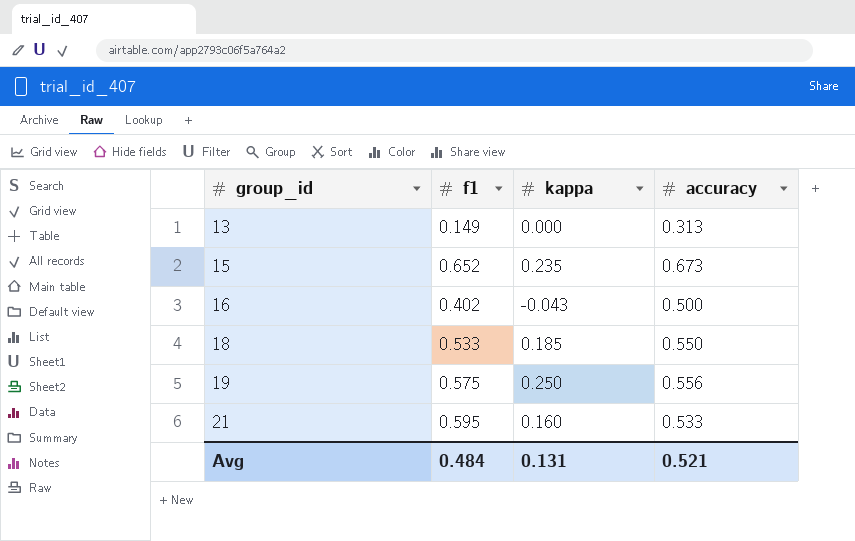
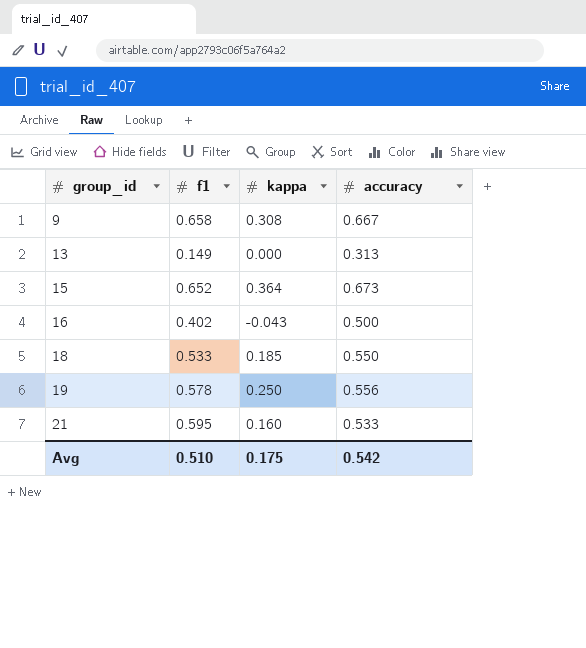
row 9: none -> 0.658 | 0.308 | 0.667
15 | kappa: 0.235 -> 0.364
19 | f1: 0.575 -> 0.578
Avg | f1: 0.484 -> 0.510
Avg | kappa: 0.131 -> 0.175
Avg | accuracy: 0.521 -> 0.542

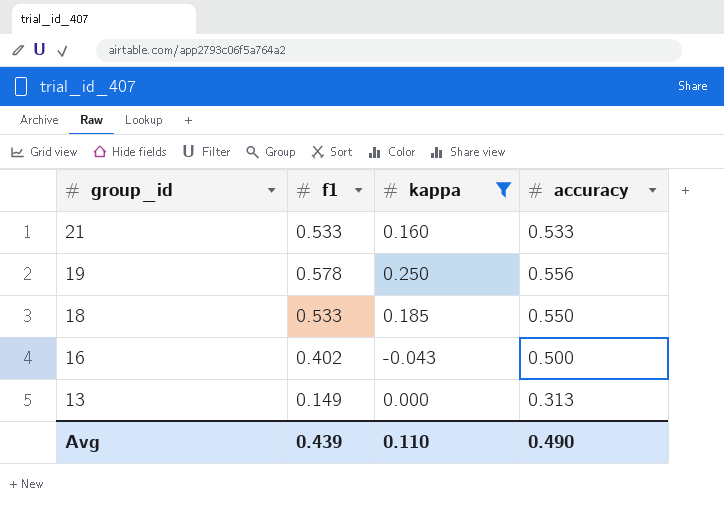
filter: none -> kappa <= 0.250
row order: group_id ascending -> group_id descending
21 | f1: 0.595 -> 0.533
Avg | f1: 0.510 -> 0.439
Avg | kappa: 0.175 -> 0.110
Avg | accuracy: 0.542 -> 0.490

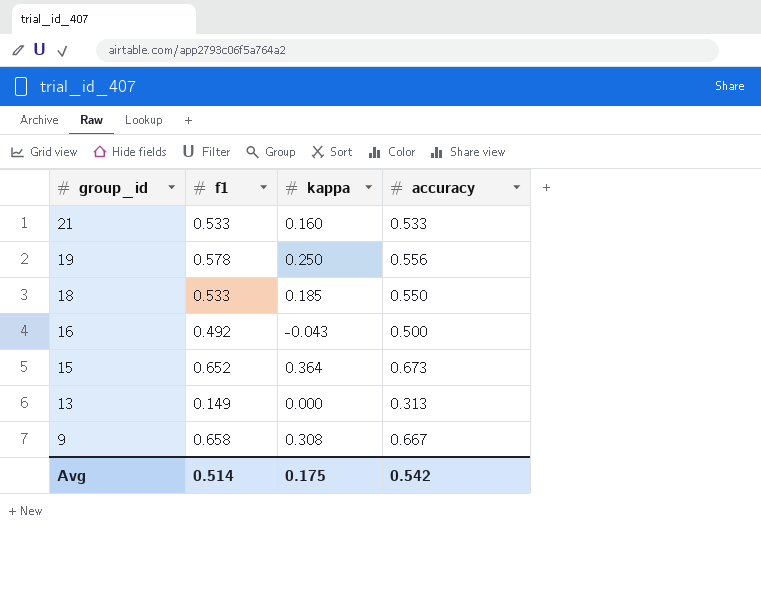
filter: kappa <= 0.250 -> none
16 | f1: 0.402 -> 0.492
Avg | f1: 0.439 -> 0.514
Avg | kappa: 0.110 -> 0.175
Avg | accuracy: 0.490 -> 0.542

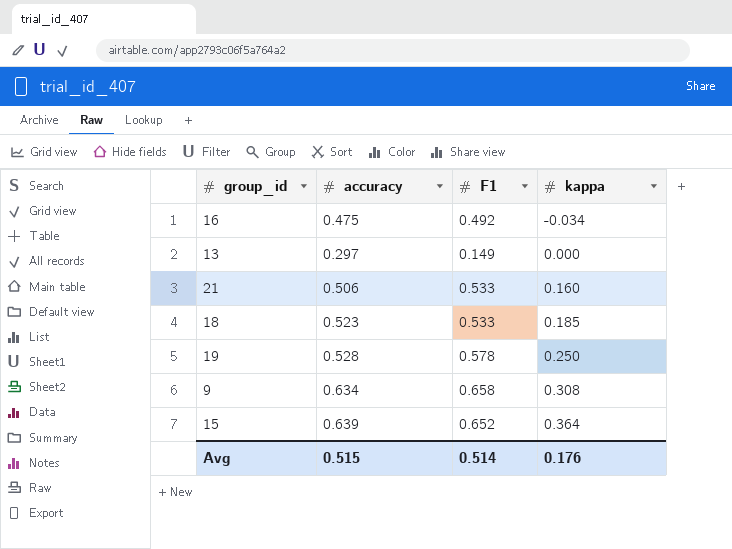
row order: group_id descending -> kappa ascending
column accuracy | position: 4 -> 2
column name: f1 -> F1
16 | accuracy: 0.500 -> 0.475
16 | kappa: -0.043 -> -0.034
13 | accuracy: 0.313 -> 0.297
21 | accuracy: 0.533 -> 0.506
18 | accuracy: 0.550 -> 0.523
19 | accuracy: 0.556 -> 0.528
9 | accuracy: 0.667 -> 0.634
15 | accuracy: 0.673 -> 0.639
Avg | accuracy: 0.542 -> 0.515
Avg | kappa: 0.175 -> 0.176

